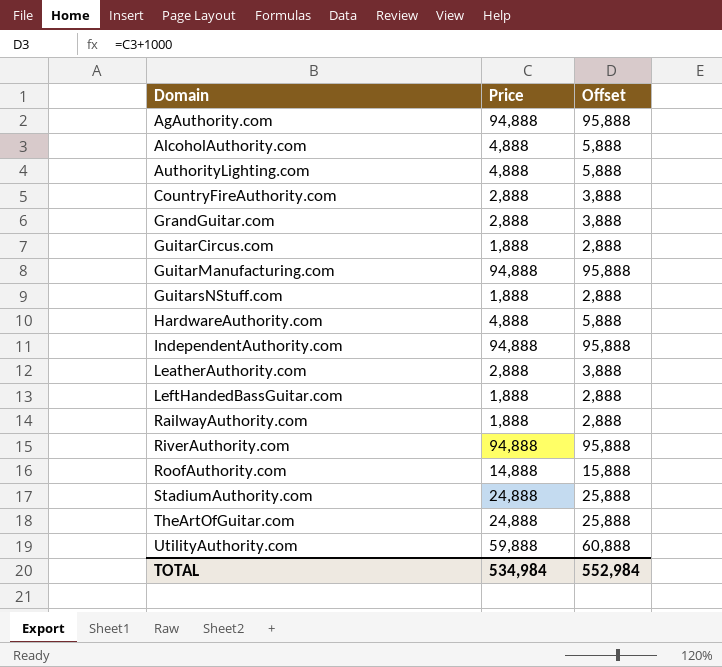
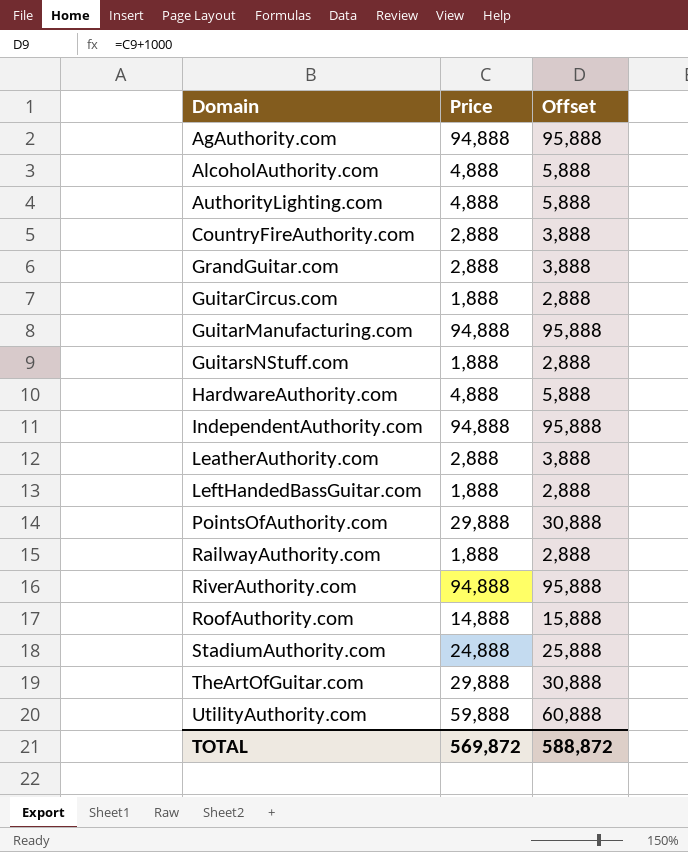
row PointsOfAuthority.com: none -> 29,888 | 30,888
TheArtOfGuitar.com | Price: 24,888 -> 29,888
TheArtOfGuitar.com | Offset: 25,888 -> 30,888
TOTAL | Price: 534,984 -> 569,872
TOTAL | Offset: 552,984 -> 588,872

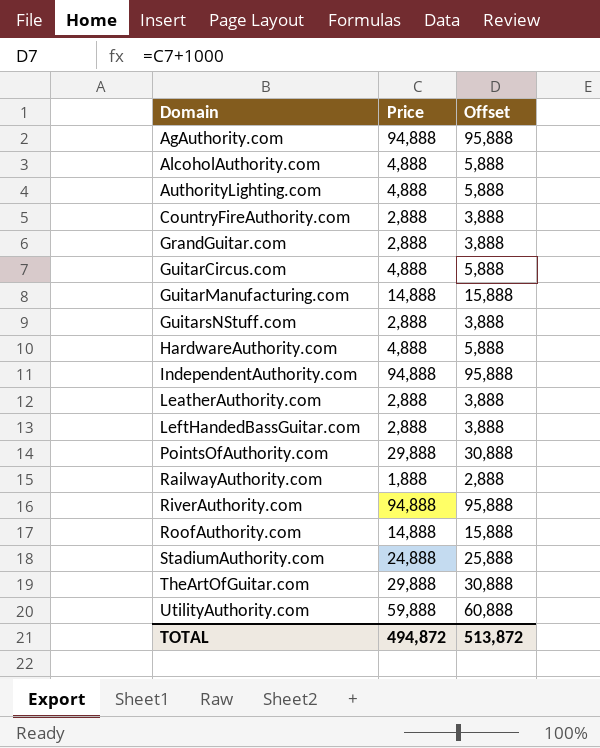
GuitarCircus.com | Price: 1,888 -> 4,888
GuitarCircus.com | Offset: 2,888 -> 5,888
GuitarManufacturing.com | Price: 94,888 -> 14,888
GuitarManufacturing.com | Offset: 95,888 -> 15,888
GuitarsNStuff.com | Price: 1,888 -> 2,888
GuitarsNStuff.com | Offset: 2,888 -> 3,888
LeftHandedBassGuitar.com | Price: 1,888 -> 2,888
LeftHandedBassGuitar.com | Offset: 2,888 -> 3,888
TOTAL | Price: 569,872 -> 494,872
TOTAL | Offset: 588,872 -> 513,872

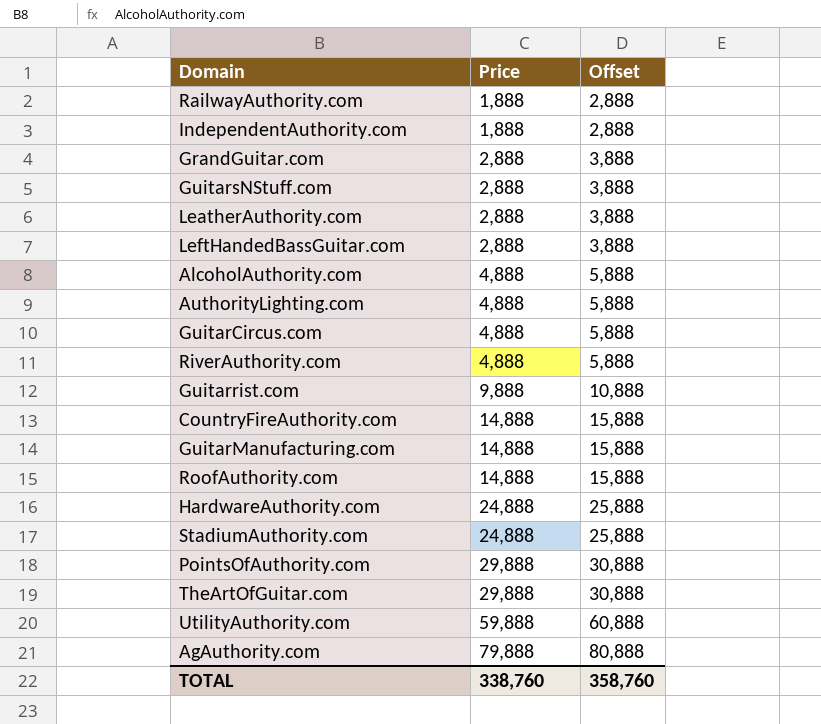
row order: Domain ascending -> Price ascending
IndependentAuthority.com | Price: 94,888 -> 1,888
IndependentAuthority.com | Offset: 95,888 -> 2,888
RiverAuthority.com | Price: 94,888 -> 4,888
RiverAuthority.com | Offset: 95,888 -> 5,888
row Guitarrist.com: none -> 9,888 | 10,888
CountryFireAuthority.com | Price: 2,888 -> 14,888
CountryFireAuthority.com | Offset: 3,888 -> 15,888
HardwareAuthority.com | Price: 4,888 -> 24,888
HardwareAuthority.com | Offset: 5,888 -> 25,888
AgAuthority.com | Price: 94,888 -> 79,888
AgAuthority.com | Offset: 95,888 -> 80,888
TOTAL | Price: 494,872 -> 338,760
TOTAL | Offset: 513,872 -> 358,760

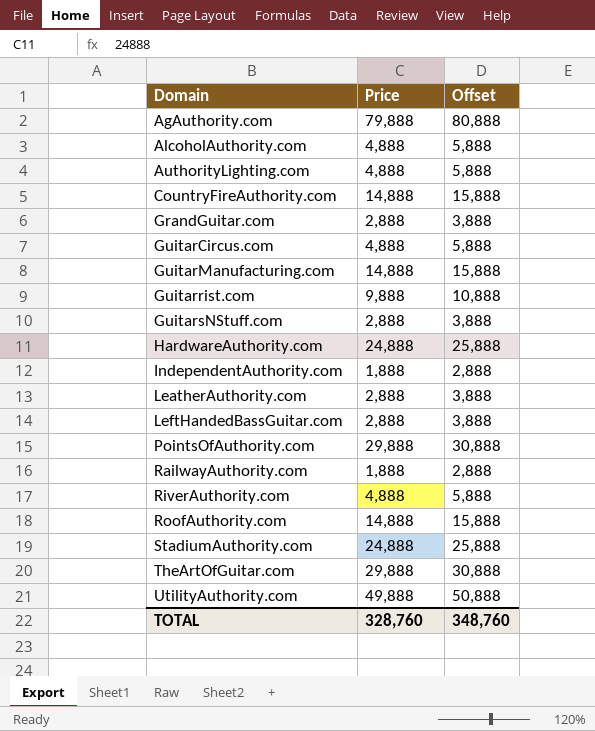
row order: Price ascending -> Domain ascending
UtilityAuthority.com | Price: 59,888 -> 49,888
UtilityAuthority.com | Offset: 60,888 -> 50,888
TOTAL | Price: 338,760 -> 328,760
TOTAL | Offset: 358,760 -> 348,760

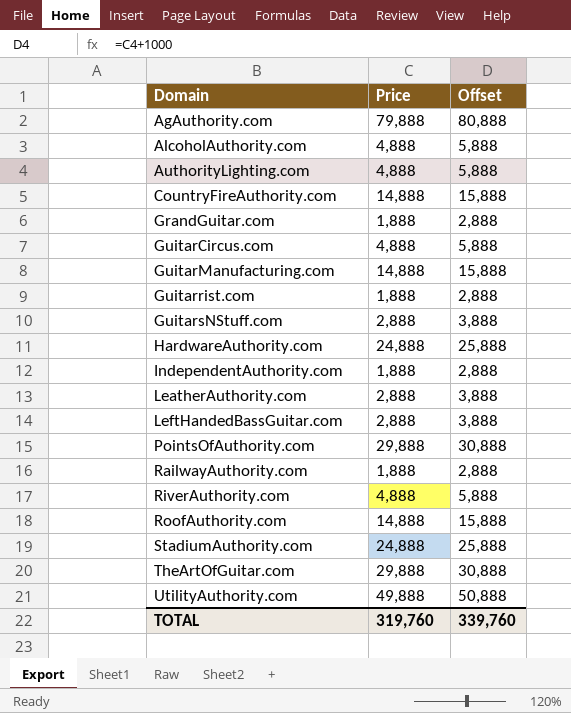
GrandGuitar.com | Price: 2,888 -> 1,888
GrandGuitar.com | Offset: 3,888 -> 2,888
Guitarrist.com | Price: 9,888 -> 1,888
Guitarrist.com | Offset: 10,888 -> 2,888
TOTAL | Price: 328,760 -> 319,760
TOTAL | Offset: 348,760 -> 339,760

